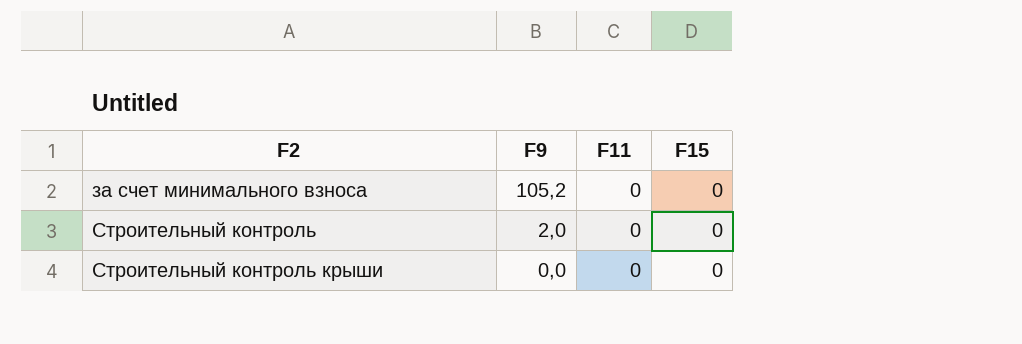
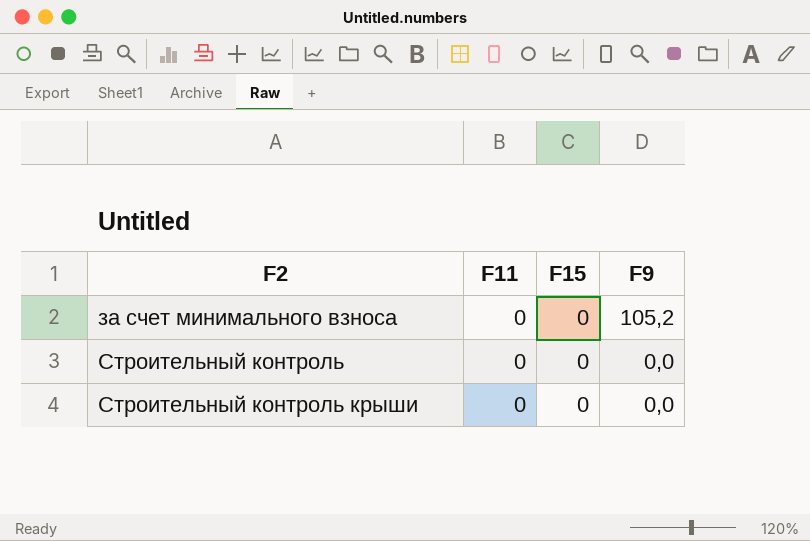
column F9 | position: 2 -> 4
Строительный контроль | F9: 2,0 -> 0,0

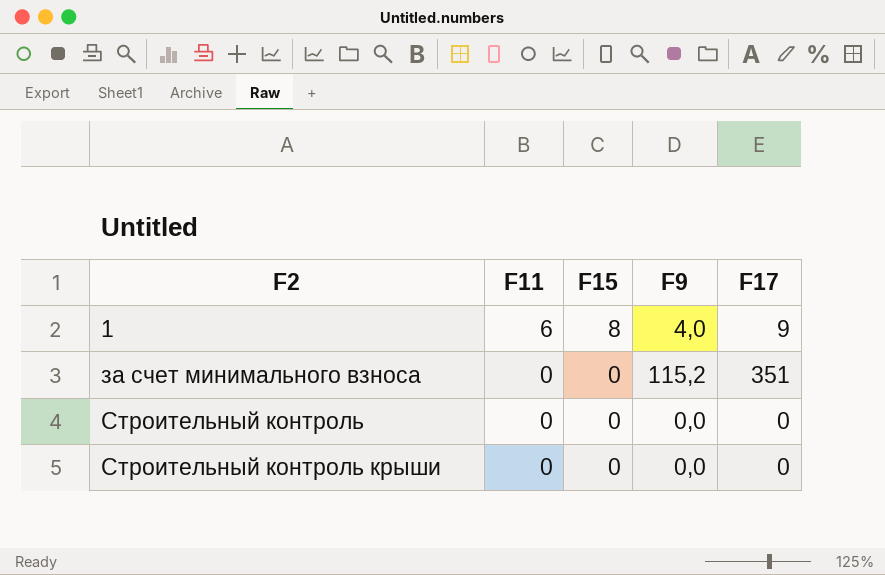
column F17 | position: none -> 5
row 1: none -> 6 | 8 | 4,0 | 9
за счет минимального взноса | F9: 105,2 -> 115,2

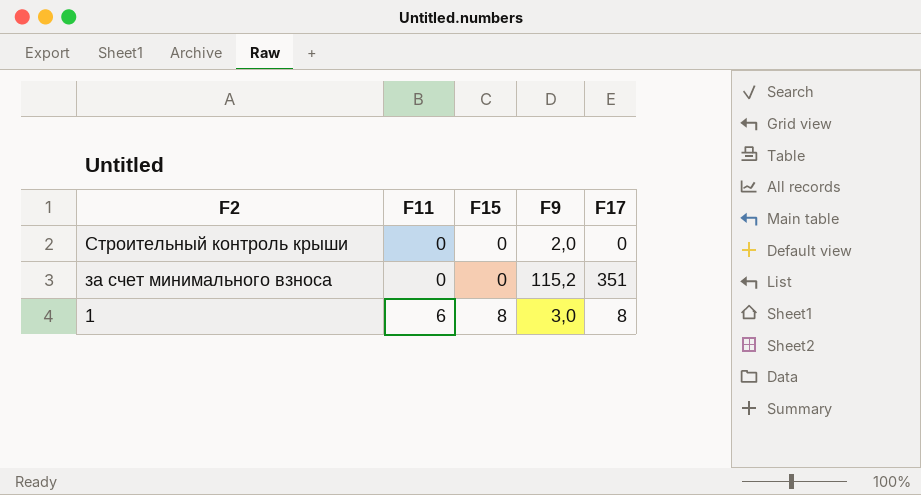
row order: F2 ascending -> F2 descending
row Строительный контроль: 0 | 0 | 0,0 | 0 -> none
Строительный контроль крыши | F9: 0,0 -> 2,0
1 | F9: 4,0 -> 3,0
1 | F17: 9 -> 8

